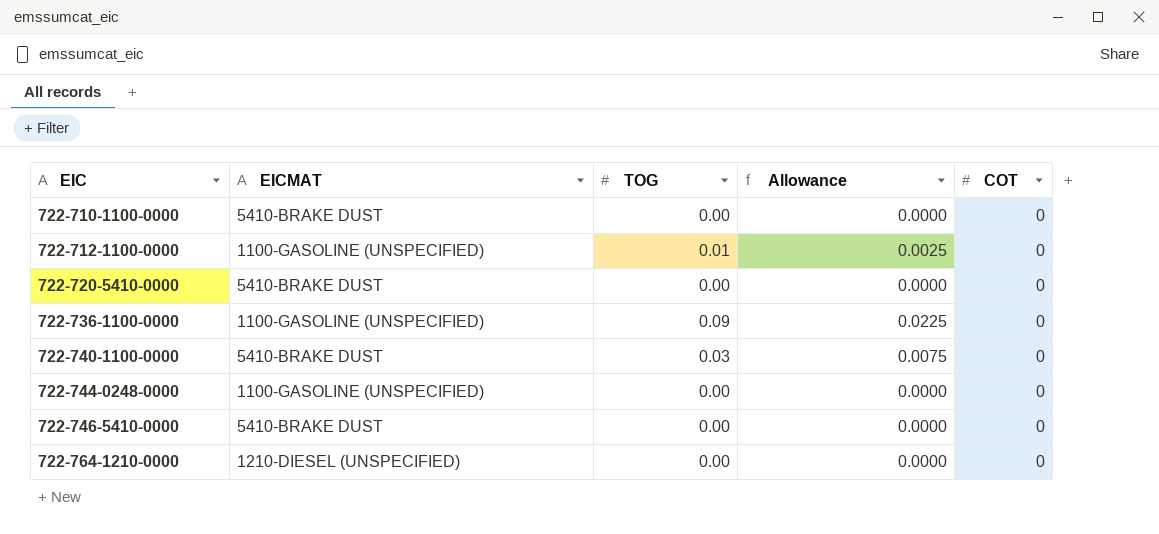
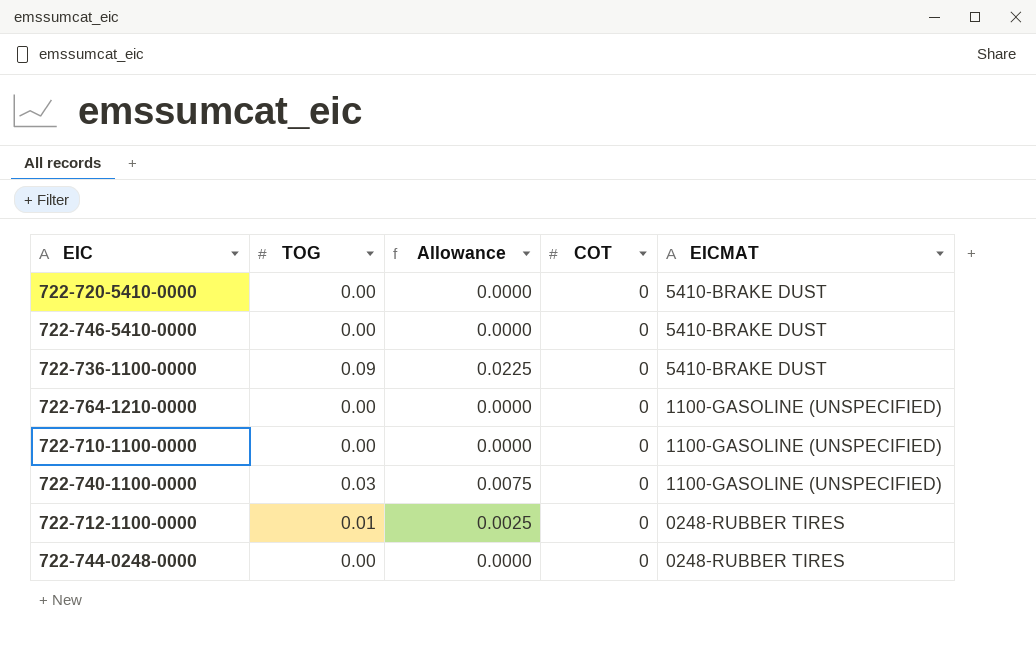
row order: EIC ascending -> EICMAT descending
column EICMAT | position: 2 -> 5
722-736-1100-0000 | EICMAT: 1100-GASOLINE (UNSPECIFIED) -> 5410-BRAKE DUST
722-764-1210-0000 | EICMAT: 1210-DIESEL (UNSPECIFIED) -> 1100-GASOLINE (UNSPECIFIED)
722-710-1100-0000 | EICMAT: 5410-BRAKE DUST -> 1100-GASOLINE (UNSPECIFIED)
722-740-1100-0000 | EICMAT: 5410-BRAKE DUST -> 1100-GASOLINE (UNSPECIFIED)
722-712-1100-0000 | EICMAT: 1100-GASOLINE (UNSPECIFIED) -> 0248-RUBBER TIRES
722-744-0248-0000 | EICMAT: 1100-GASOLINE (UNSPECIFIED) -> 0248-RUBBER TIRES

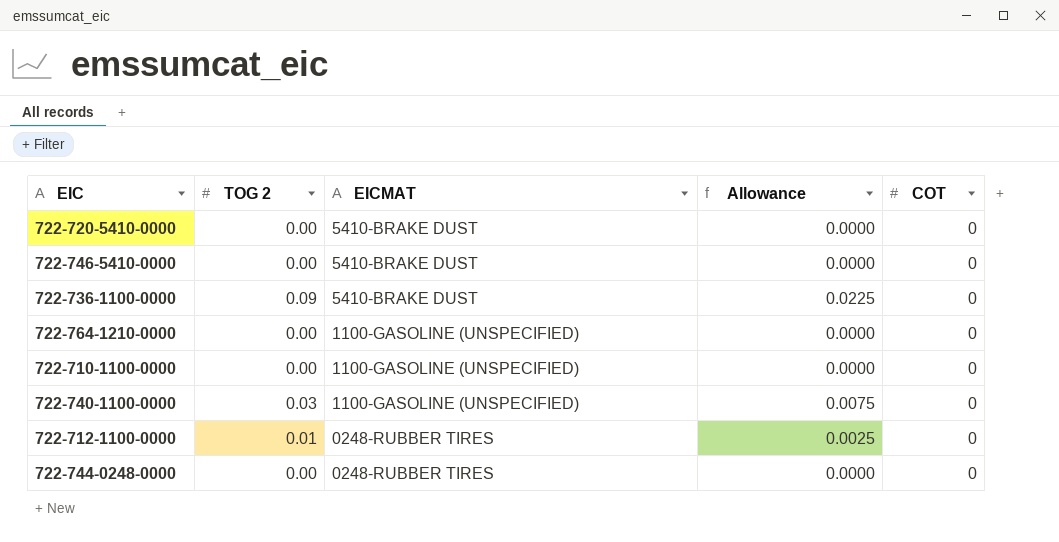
column name: TOG -> TOG 2
column EICMAT | position: 5 -> 3

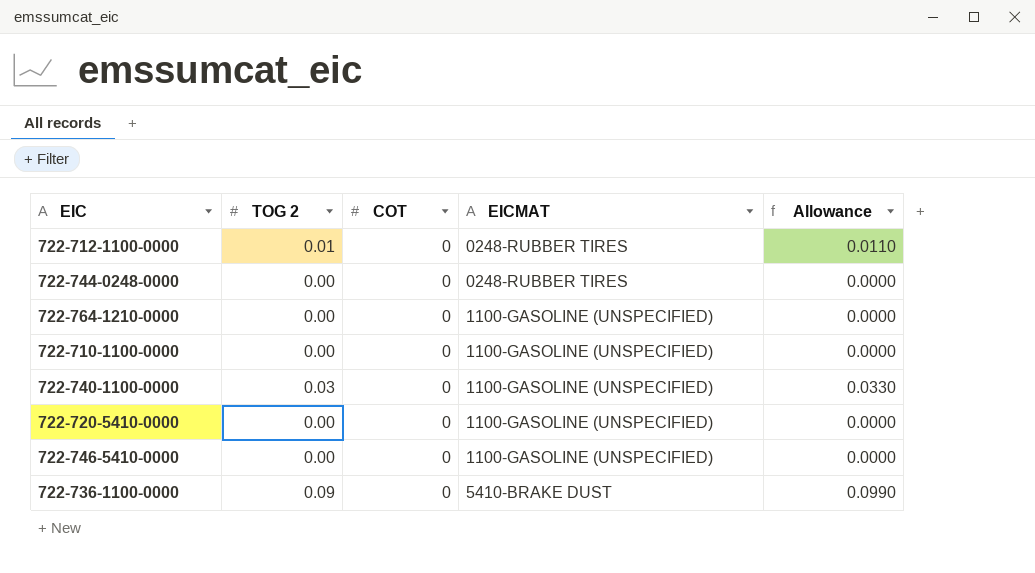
row order: EICMAT descending -> EICMAT ascending
column COT | position: 5 -> 3
column Allowance | formula: [TOG 2] * 0.25 -> [TOG 2] * 1.1
722-720-5410-0000 | EICMAT: 5410-BRAKE DUST -> 1100-GASOLINE (UNSPECIFIED)
722-746-5410-0000 | EICMAT: 5410-BRAKE DUST -> 1100-GASOLINE (UNSPECIFIED)

